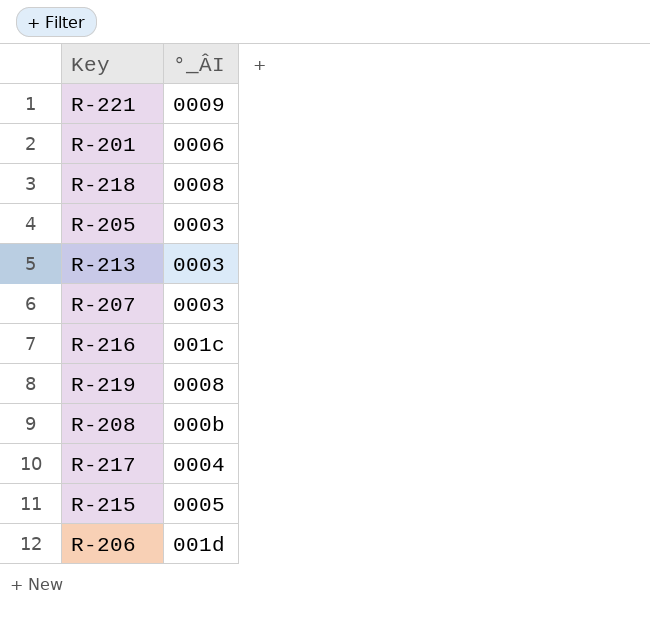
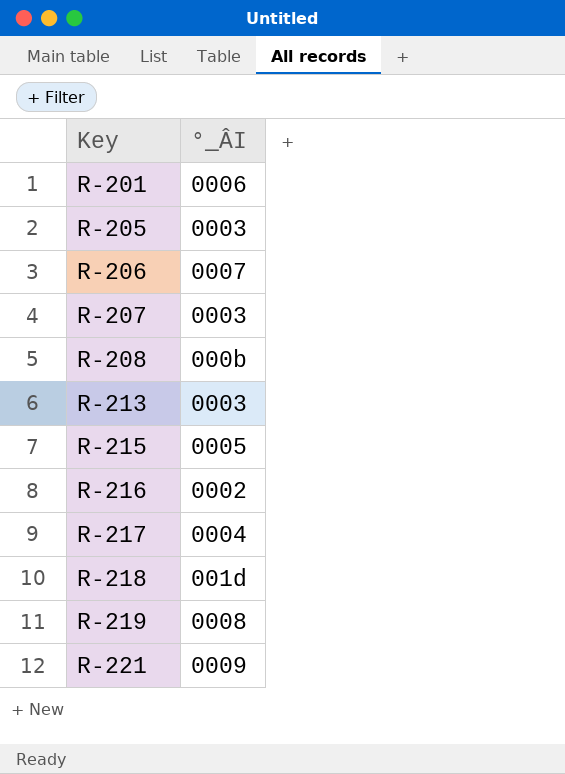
row order: none -> Key ascending
R-206 | °_ÂI: 001d -> 0007
R-216 | °_ÂI: 001c -> 0002
R-218 | °_ÂI: 0008 -> 001d

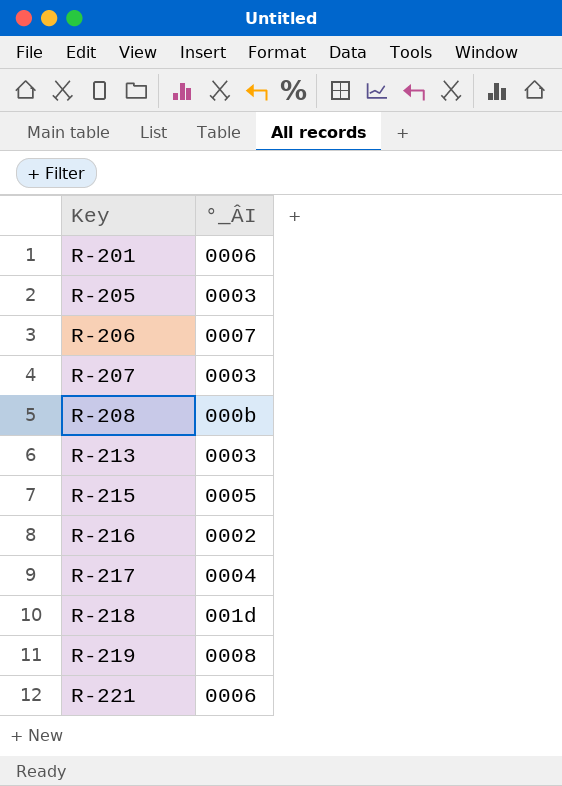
R-221 | °_ÂI: 0009 -> 0006

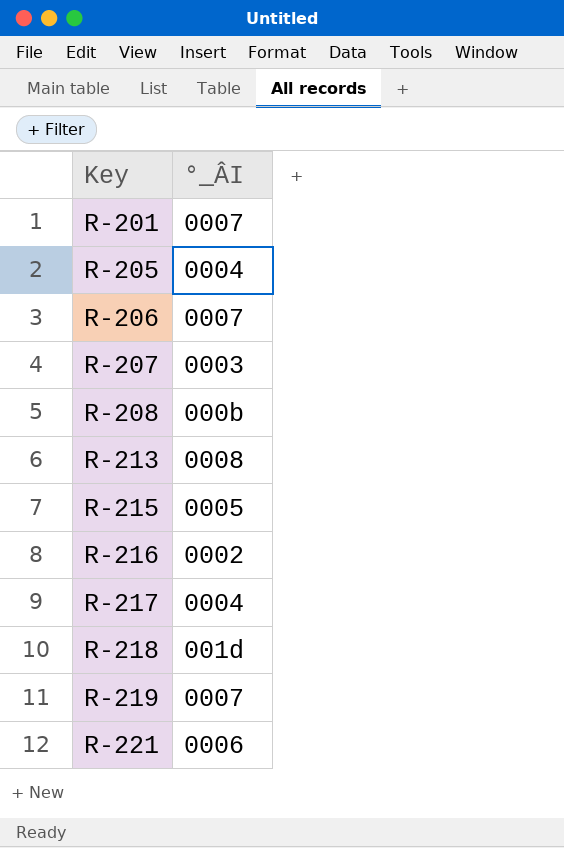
R-201 | °_ÂI: 0006 -> 0007
R-205 | °_ÂI: 0003 -> 0004
R-213 | °_ÂI: 0003 -> 0008
R-219 | °_ÂI: 0008 -> 0007

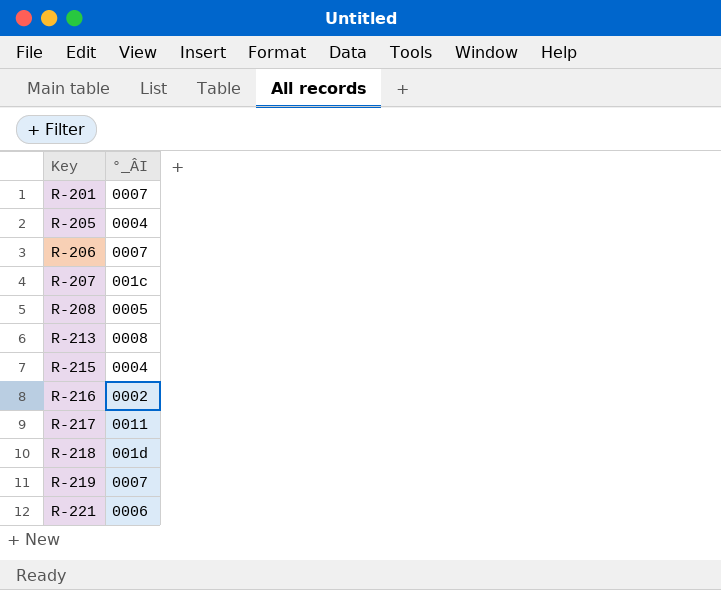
R-207 | °_ÂI: 0003 -> 001c
R-208 | °_ÂI: 000b -> 0005
R-215 | °_ÂI: 0005 -> 0004
R-217 | °_ÂI: 0004 -> 0011

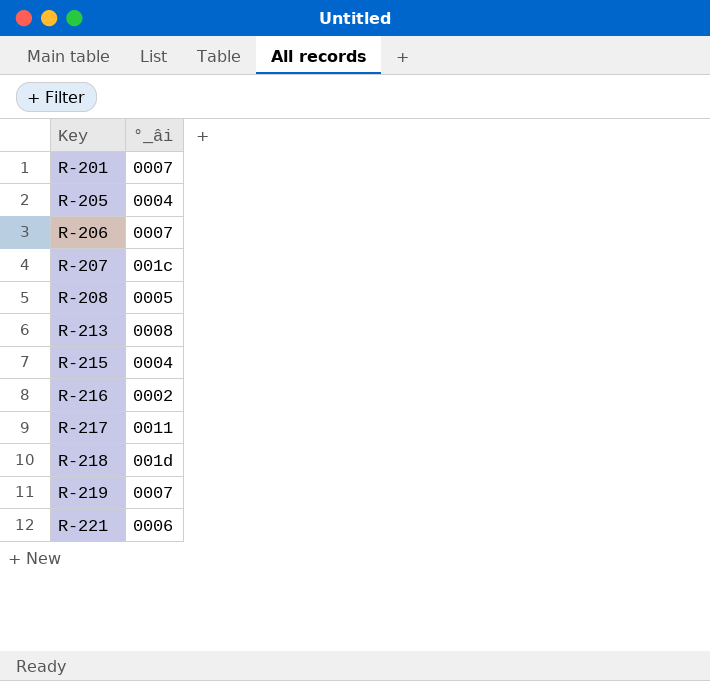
column name: °_ÂI -> °_âi

